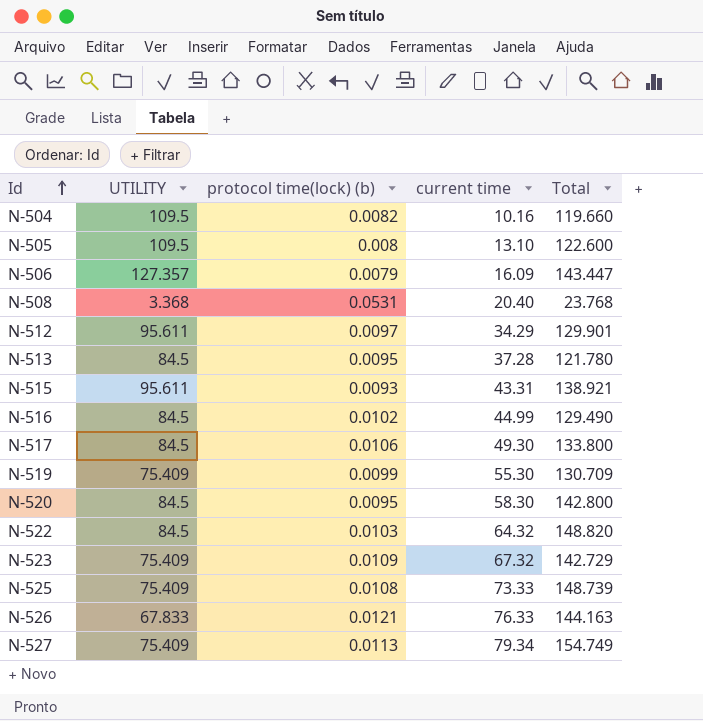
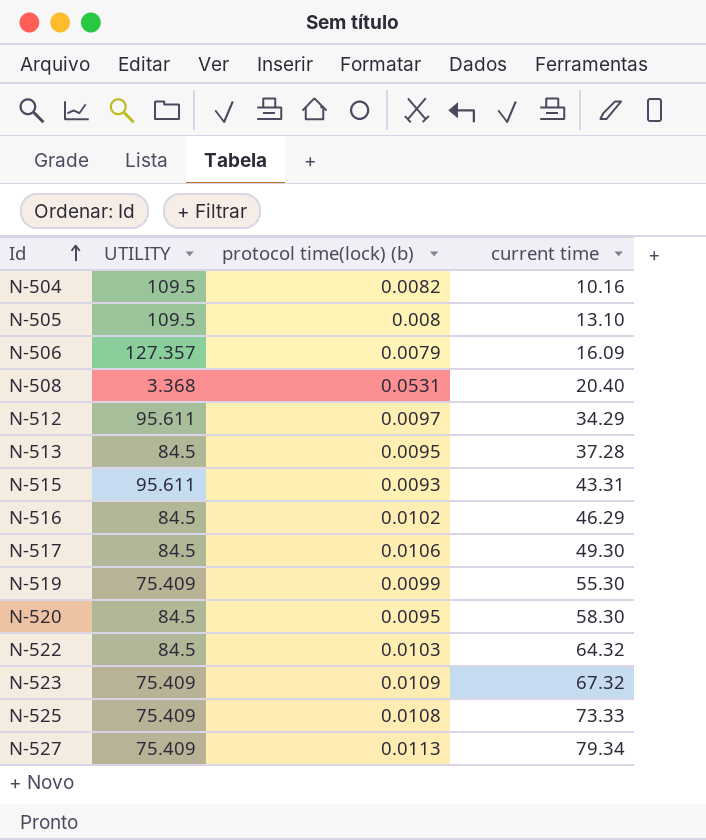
column Total | formula: [UTILITY] + [current time] -> none
row N-526: 67.833 | 0.0121 | 76.33 | 144.163 -> none
N-516 | current time: 44.99 -> 46.29

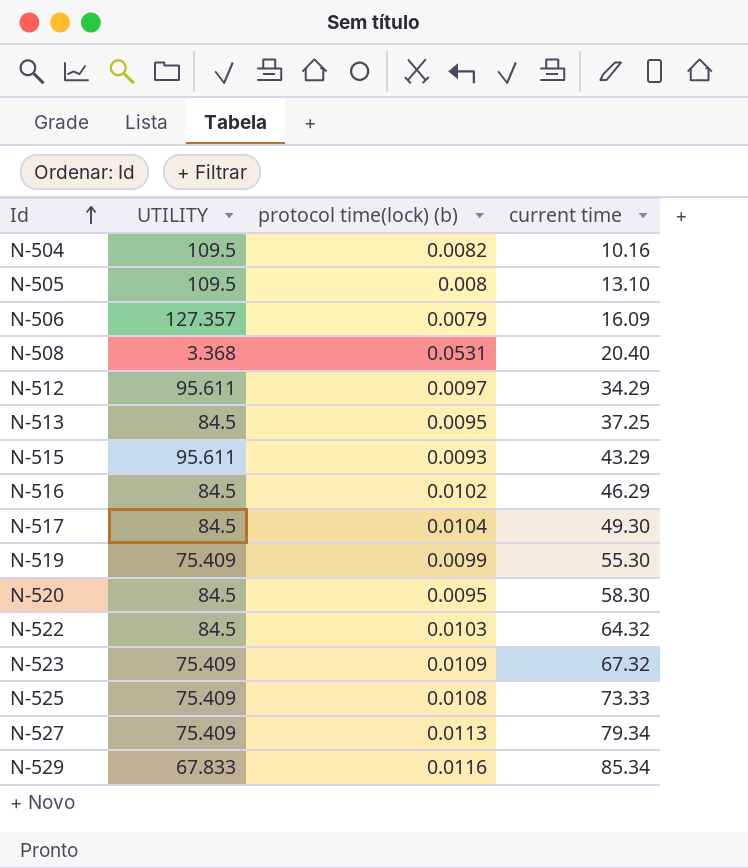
N-513 | current time: 37.28 -> 37.25
N-515 | current time: 43.31 -> 43.29
N-517 | protocol time(lock) (b): 0.0106 -> 0.0104
row N-529: none -> 67.833 | 0.0116 | 85.34

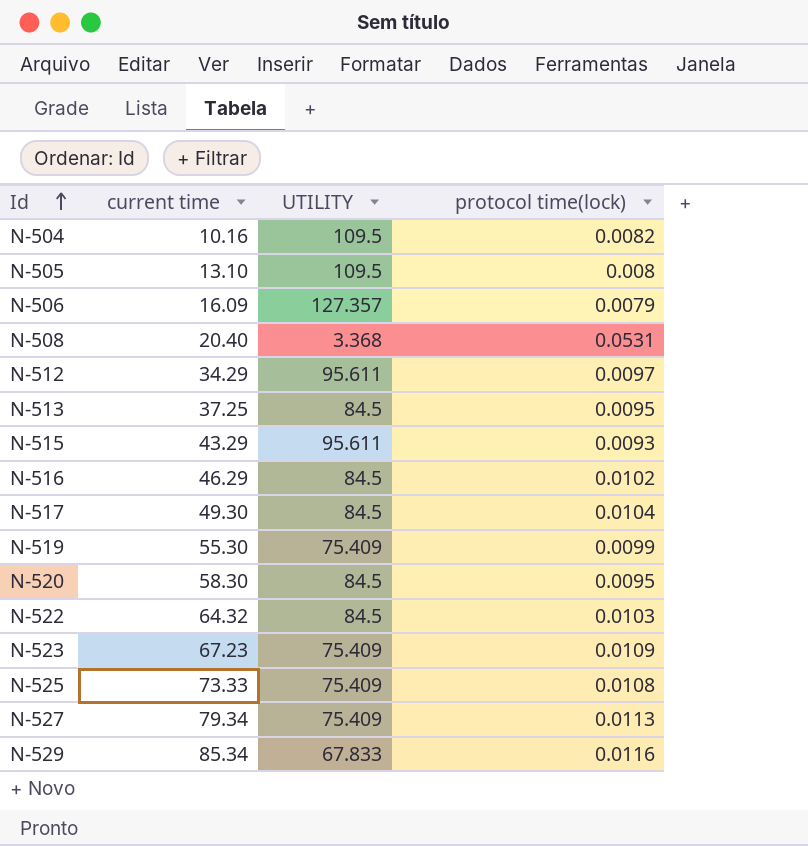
column current time | position: 4 -> 2
column name: protocol time(lock) (b) -> protocol time(lock)
N-523 | current time: 67.32 -> 67.23

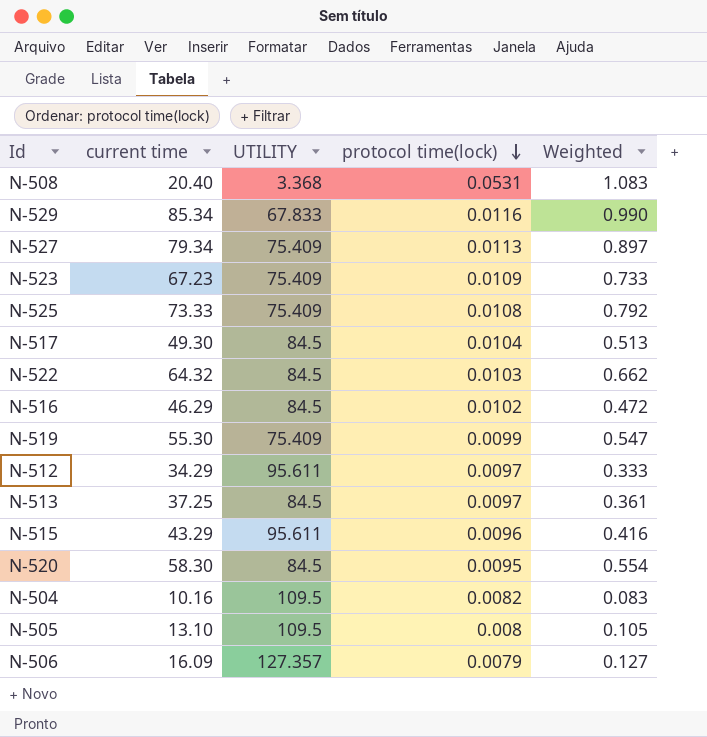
row order: Id ascending -> protocol time(lock) descending
column Weighted | formula: none -> [current time] * [protocol time(lock)]
N-513 | protocol time(lock): 0.0095 -> 0.0097
N-515 | protocol time(lock): 0.0093 -> 0.0096

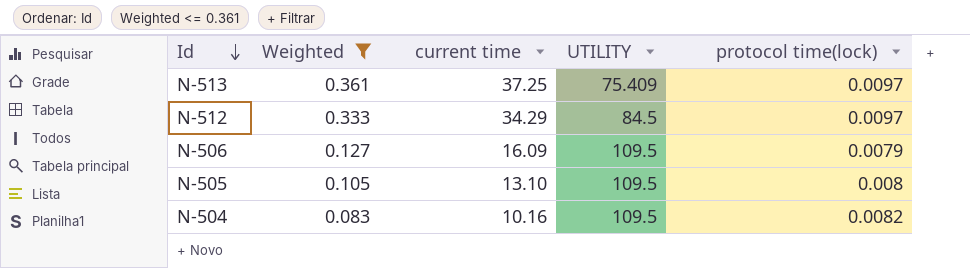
filter: none -> Weighted <= 0.361
row order: protocol time(lock) descending -> Id descending
column Weighted | position: 5 -> 2
N-513 | UTILITY: 84.5 -> 75.409
N-512 | UTILITY: 95.611 -> 84.5
N-506 | UTILITY: 127.357 -> 109.5

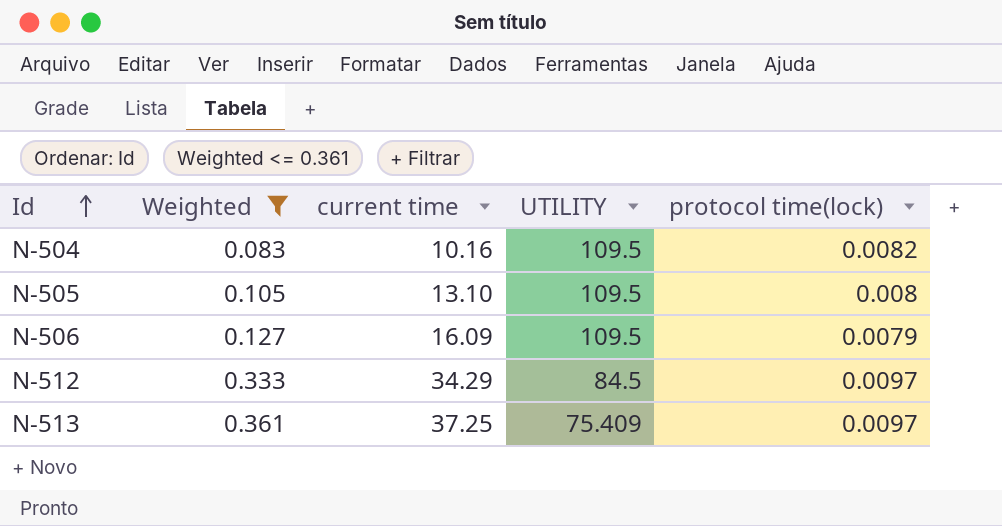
row order: Id descending -> Id ascending

